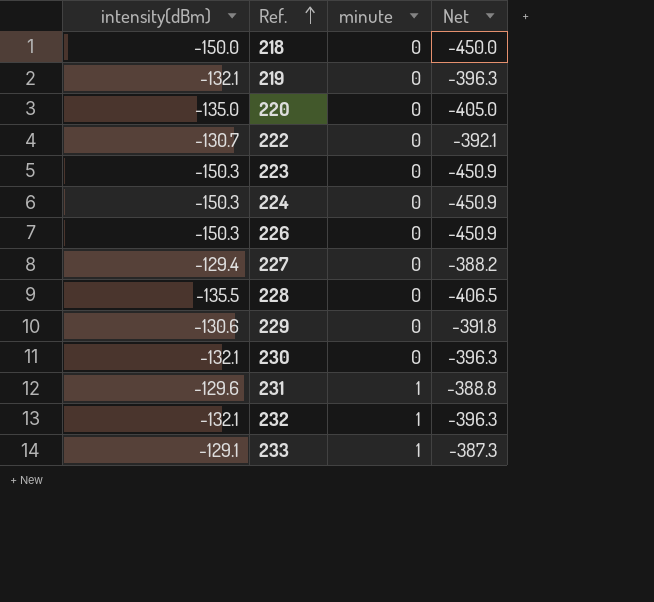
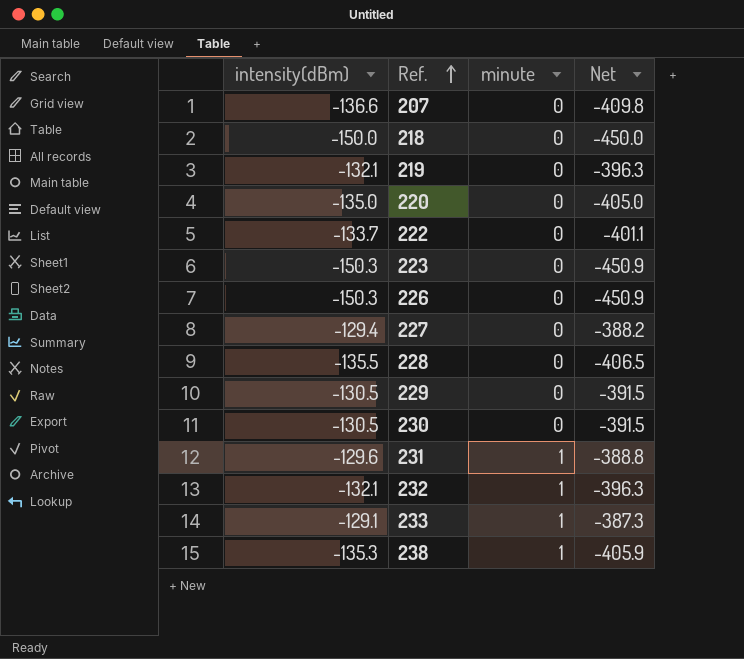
row 224: -150.3 | 0 | -450.9 -> none
row 207: none -> -136.6 | 0 | -409.8
222 | intensity(dBm): -130.7 -> -133.7
222 | Net: -392.1 -> -401.1
229 | intensity(dBm): -130.6 -> -130.5
229 | Net: -391.8 -> -391.5
230 | intensity(dBm): -132.1 -> -130.5
230 | Net: -396.3 -> -391.5
row 238: none -> -135.3 | 1 | -405.9

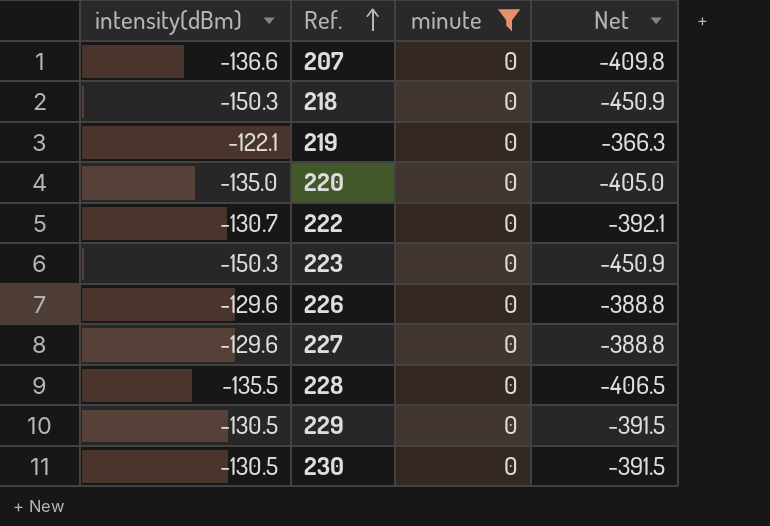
filter: none -> minute = 0
218 | intensity(dBm): -150.0 -> -150.3
218 | Net: -450.0 -> -450.9
219 | intensity(dBm): -132.1 -> -122.1
219 | Net: -396.3 -> -366.3
222 | intensity(dBm): -133.7 -> -130.7
222 | Net: -401.1 -> -392.1
226 | intensity(dBm): -150.3 -> -129.6
226 | Net: -450.9 -> -388.8
227 | intensity(dBm): -129.4 -> -129.6
227 | Net: -388.2 -> -388.8

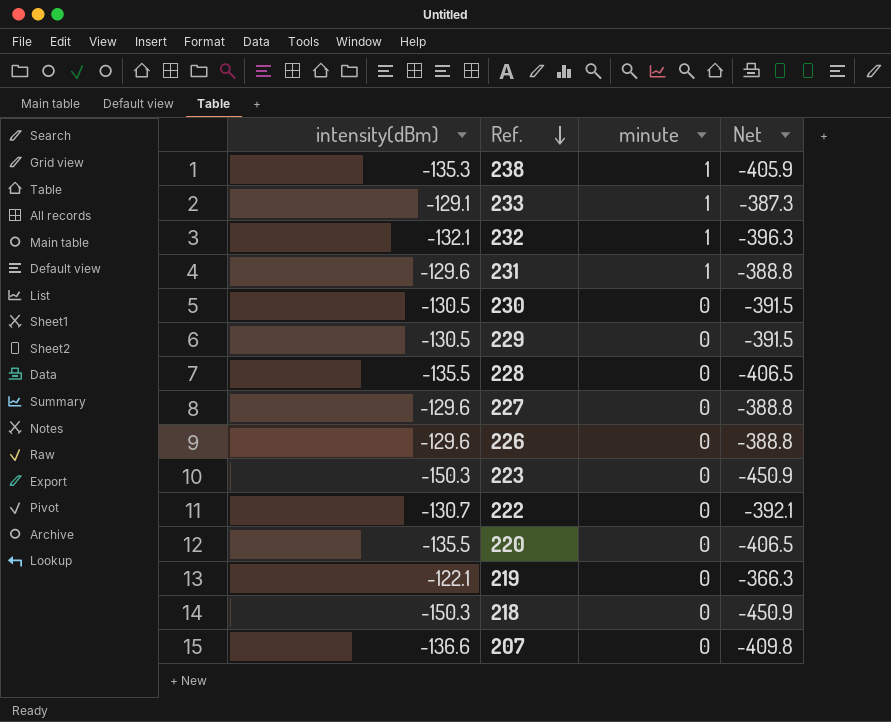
filter: minute = 0 -> none
row order: Ref. ascending -> Ref. descending
220 | intensity(dBm): -135.0 -> -135.5
220 | Net: -405.0 -> -406.5

